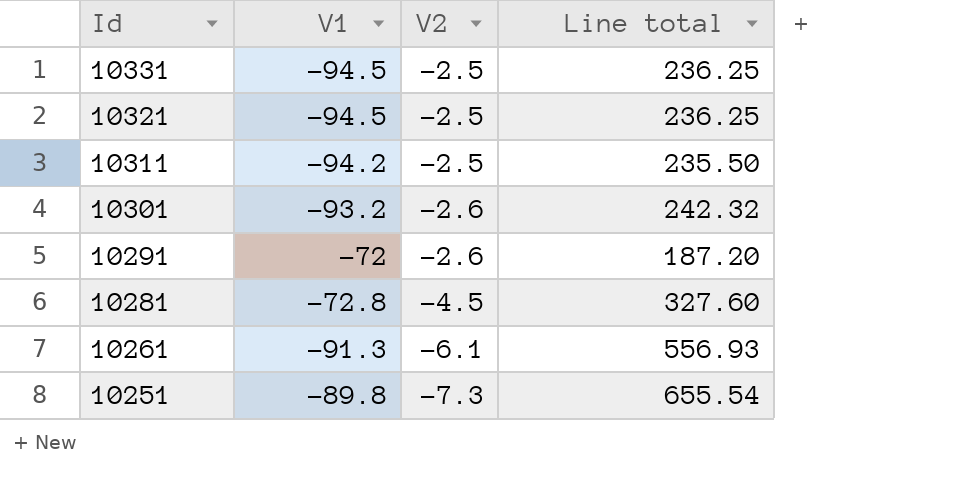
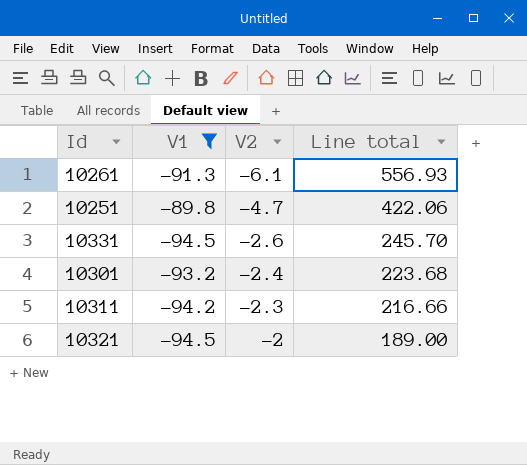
filter: none -> V1 <= -89.8
row order: Id descending -> V2 ascending
10251 | V2: -7.3 -> -4.7
10251 | Line total: 655.54 -> 422.06
10331 | V2: -2.5 -> -2.6
10331 | Line total: 236.25 -> 245.70
10301 | V2: -2.6 -> -2.4
10301 | Line total: 242.32 -> 223.68
10311 | V2: -2.5 -> -2.3
10311 | Line total: 235.50 -> 216.66
10321 | V2: -2.5 -> -2
10321 | Line total: 236.25 -> 189.00

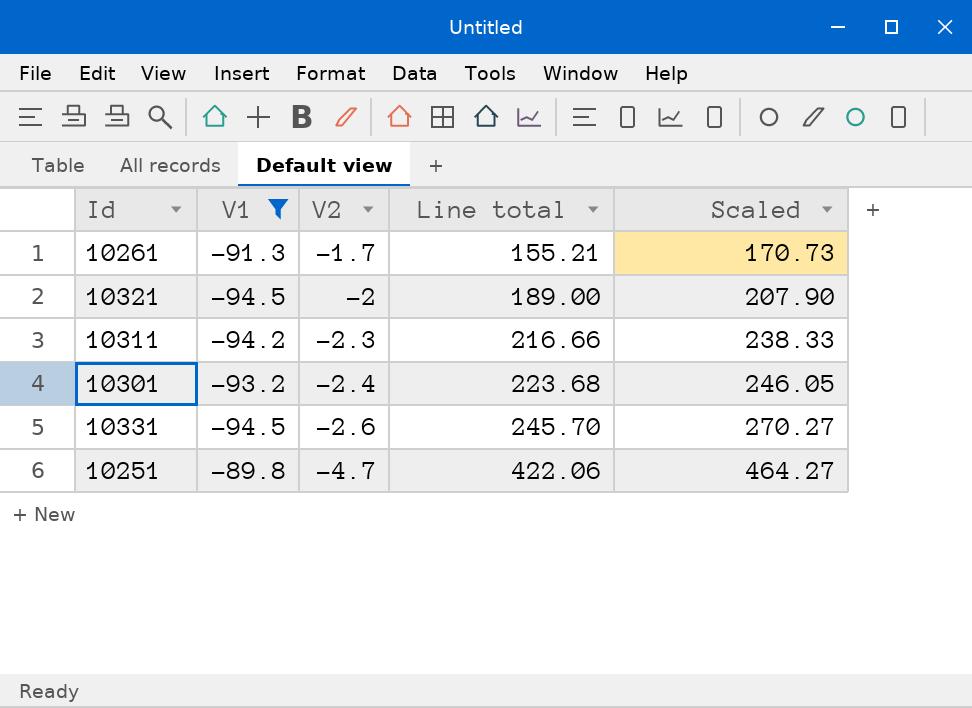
row order: V2 ascending -> V2 descending
column Scaled | formula: none -> [Line total] * 1.1
10261 | V2: -6.1 -> -1.7
10261 | Line total: 556.93 -> 155.21

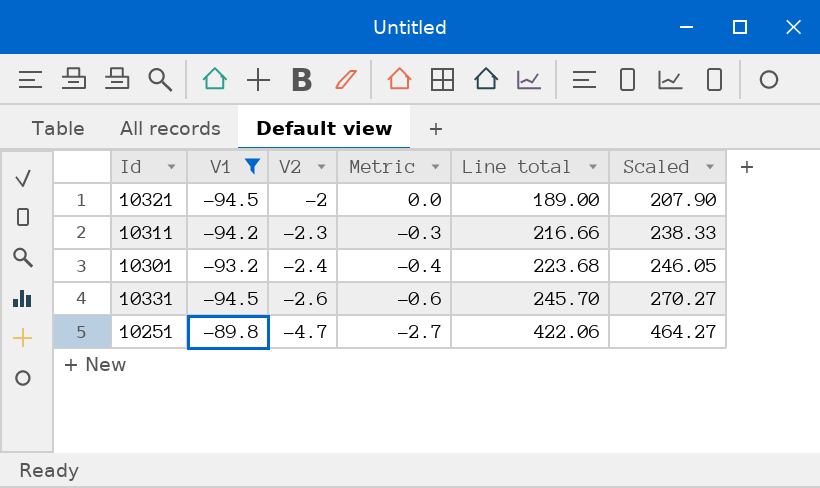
column Metric | formula: none -> [V2] + 2
row 10261: -91.3 | -1.7 | 155.21 | 170.73 -> none

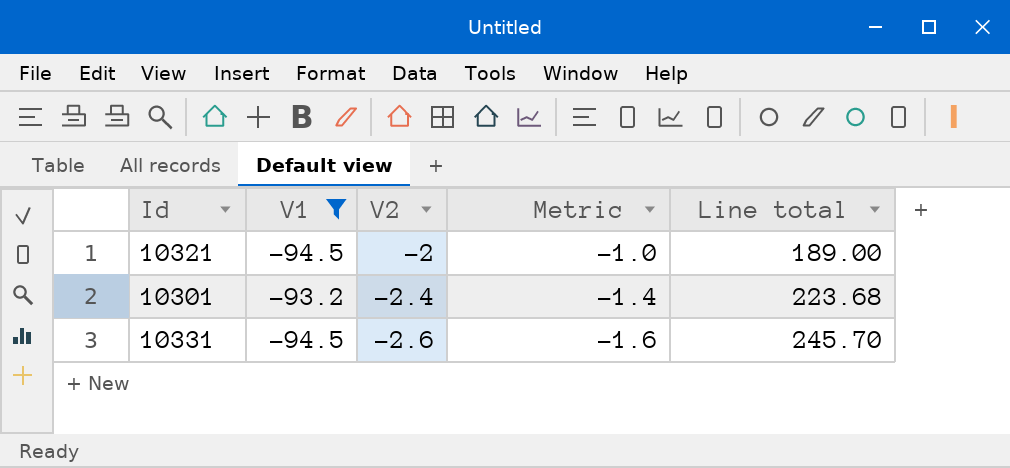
column Scaled | formula: [Line total] * 1.1 -> none
column Metric | formula: [V2] + 2 -> [V2] + 1
row 10311: -94.2 | -2.3 | -0.3 | 216.66 | 238.33 -> none
row 10251: -89.8 | -4.7 | -2.7 | 422.06 | 464.27 -> none

